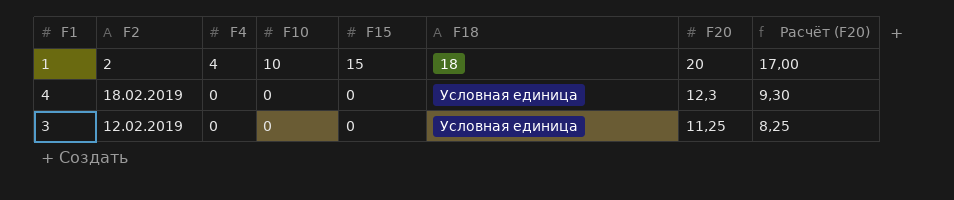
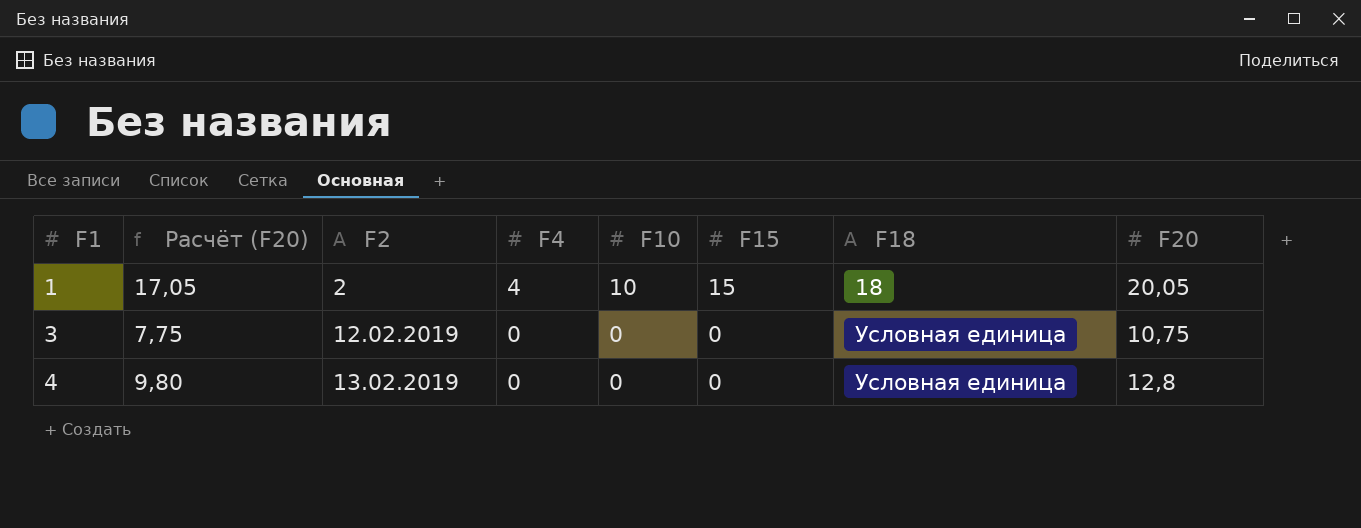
row order: F4 descending -> F1 ascending
column Расчёт (F20) | position: 8 -> 2
1 | Расчёт (F20): 17,00 -> 17,05
1 | F20: 20 -> 20,05
3 | Расчёт (F20): 8,25 -> 7,75
3 | F20: 11,25 -> 10,75
4 | Расчёт (F20): 9,30 -> 9,80
4 | F2: 18.02.2019 -> 13.02.2019
4 | F20: 12,3 -> 12,8

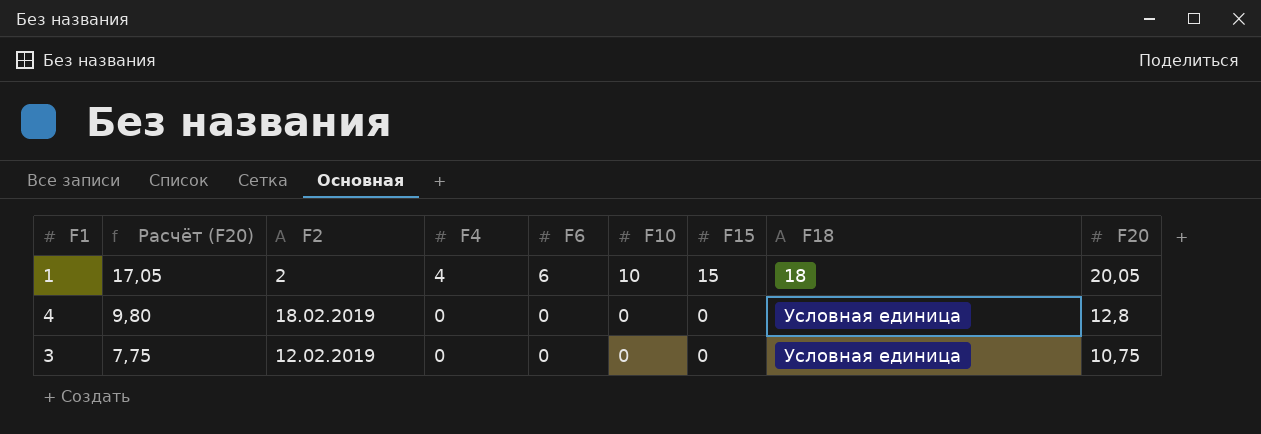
row order: F1 ascending -> Расчёт (F20) descending
column F6 | position: none -> 5
4 | F2: 13.02.2019 -> 18.02.2019

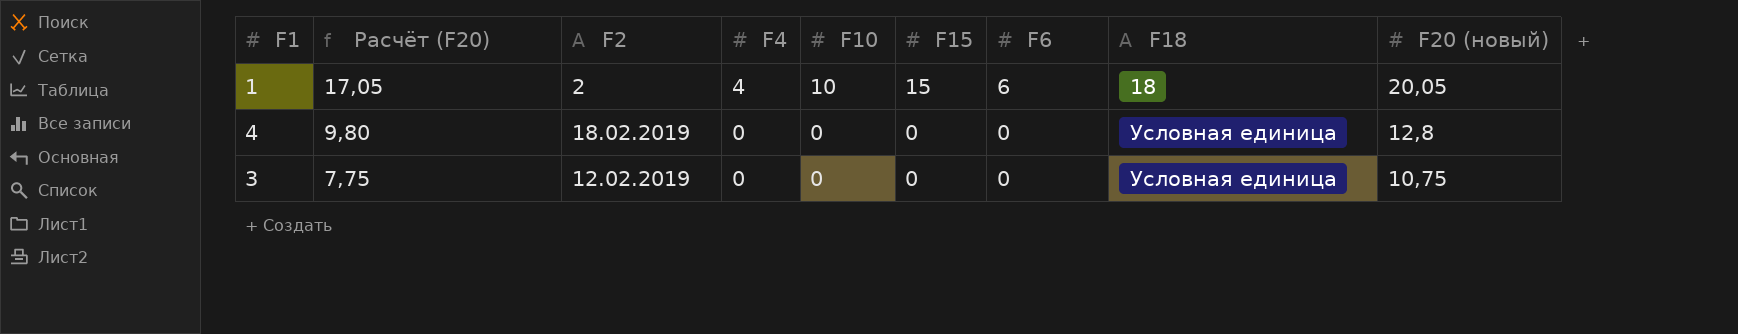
column F6 | position: 5 -> 7
column name: F20 -> F20 (новый)

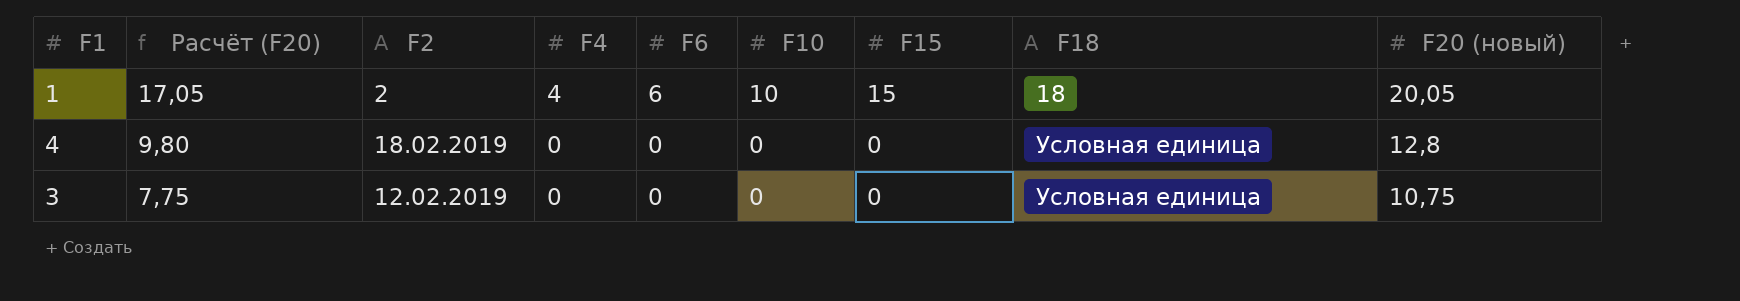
column F6 | position: 7 -> 5

